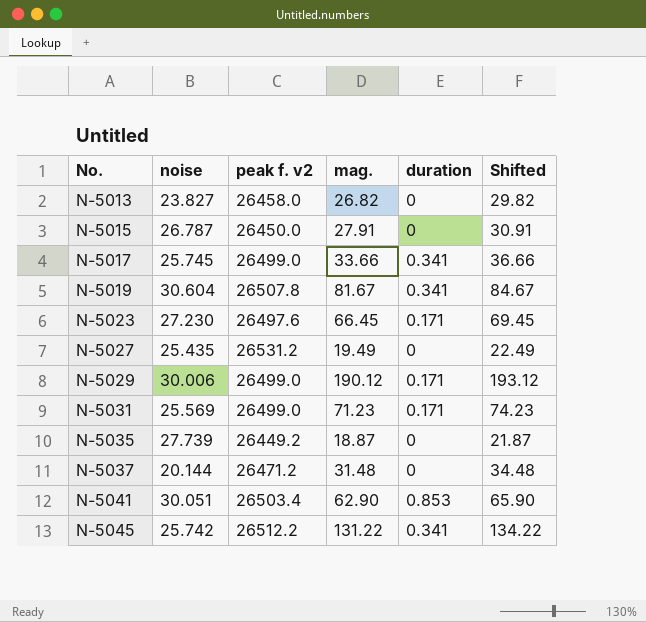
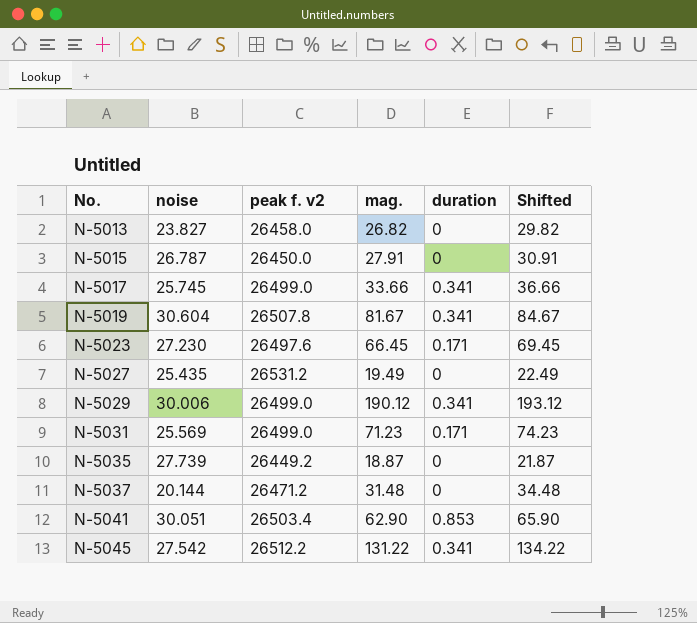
N-5029 | duration: 0.171 -> 0.341
N-5045 | noise: 25.742 -> 27.542

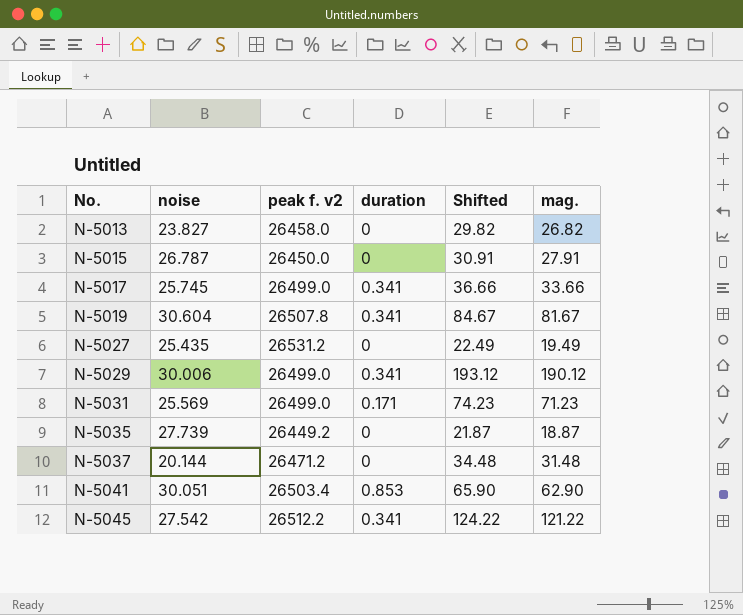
column mag. | position: 4 -> 6
row N-5023: 27.230 | 26497.6 | 66.45 | 0.171 | 69.45 -> none
N-5045 | Shifted: 134.22 -> 124.22
N-5045 | mag.: 131.22 -> 121.22

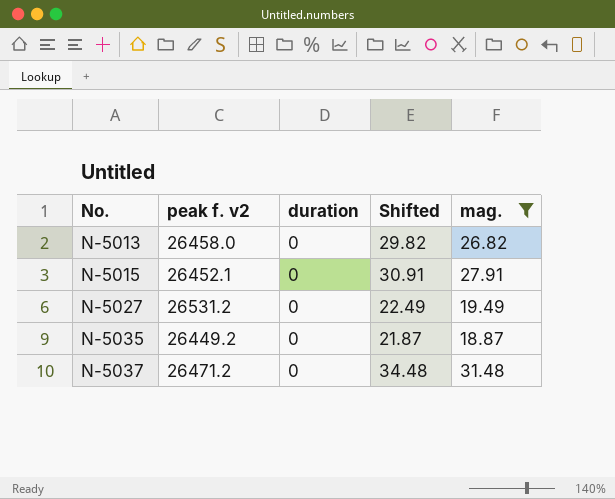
filter: none -> mag. <= 31.48
column noise | position: 2 -> none
N-5015 | peak f. v2: 26450.0 -> 26452.1

